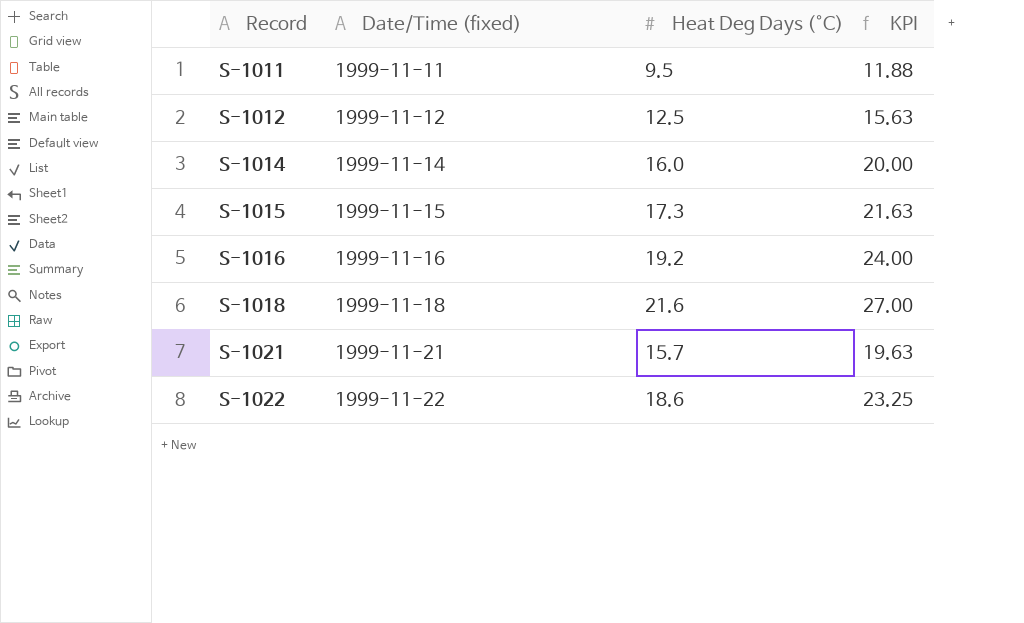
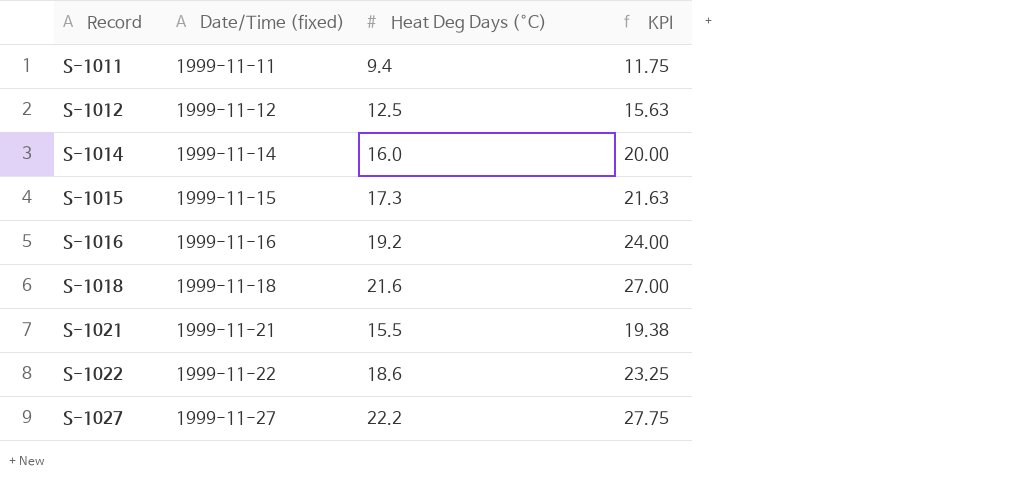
S-1011 | Heat Deg Days (°C): 9.5 -> 9.4
S-1011 | KPI: 11.88 -> 11.75
S-1021 | Heat Deg Days (°C): 15.7 -> 15.5
S-1021 | KPI: 19.63 -> 19.38
row S-1027: none -> 1999-11-27 | 22.2 | 27.75

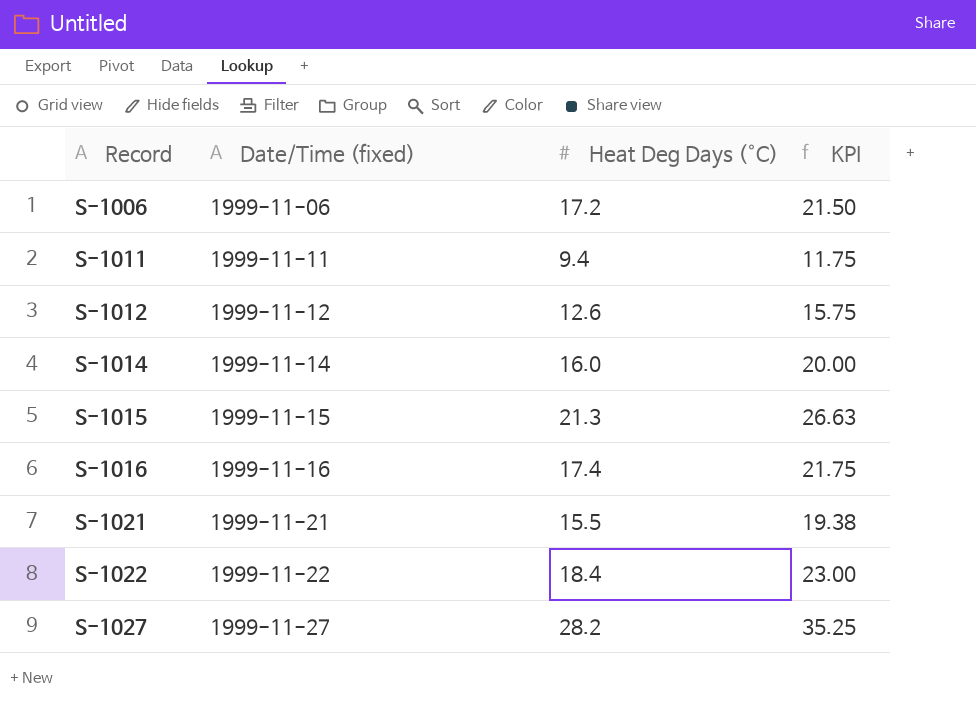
row S-1018: 1999-11-18 | 21.6 | 27.00 -> none
row S-1006: none -> 1999-11-06 | 17.2 | 21.50
S-1012 | Heat Deg Days (°C): 12.5 -> 12.6
S-1012 | KPI: 15.63 -> 15.75
S-1015 | Heat Deg Days (°C): 17.3 -> 21.3
S-1015 | KPI: 21.63 -> 26.63
S-1016 | Heat Deg Days (°C): 19.2 -> 17.4
S-1016 | KPI: 24.00 -> 21.75
S-1022 | Heat Deg Days (°C): 18.6 -> 18.4
S-1022 | KPI: 23.25 -> 23.00
S-1027 | Heat Deg Days (°C): 22.2 -> 28.2
S-1027 | KPI: 27.75 -> 35.25

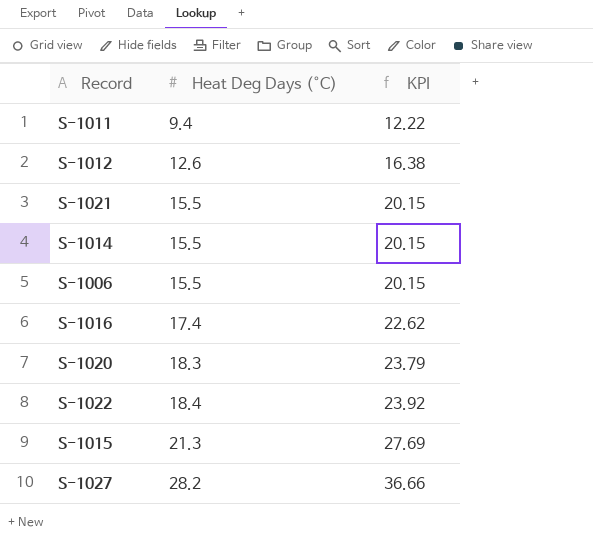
row order: Record ascending -> Heat Deg Days (°C) ascending
column Date/Time (fixed) | position: 2 -> none
column KPI | formula: [Heat Deg Days (°C)] * 1.25 -> [Heat Deg Days (°C)] * 1.3
S-1014 | Heat Deg Days (°C): 16.0 -> 15.5
S-1006 | Heat Deg Days (°C): 17.2 -> 15.5
row S-1020: none -> 18.3 | 23.79

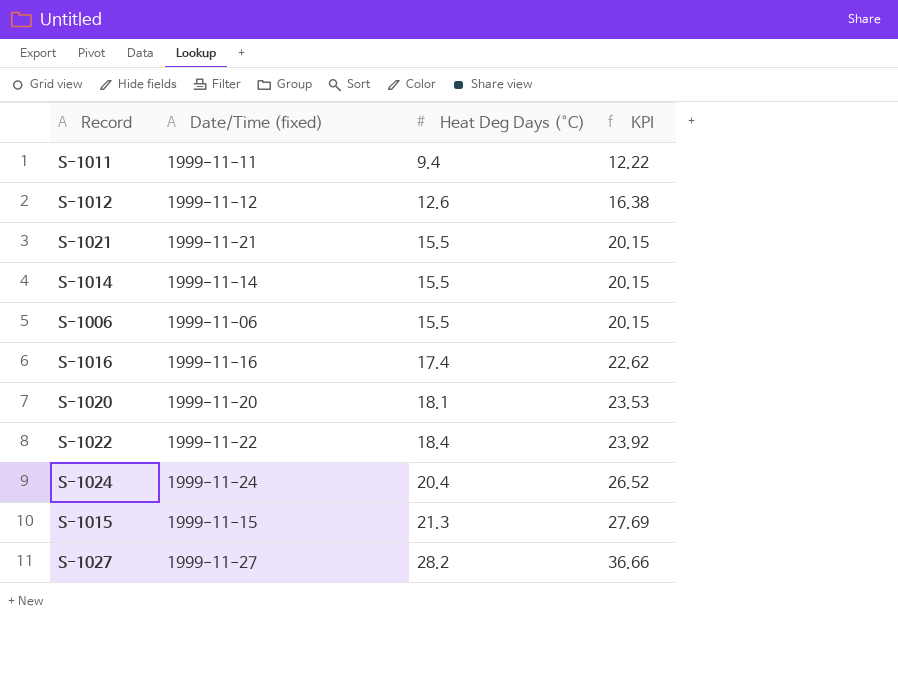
column Date/Time (fixed) | position: none -> 2
S-1020 | Heat Deg Days (°C): 18.3 -> 18.1
S-1020 | KPI: 23.79 -> 23.53
row S-1024: none -> 1999-11-24 | 20.4 | 26.52

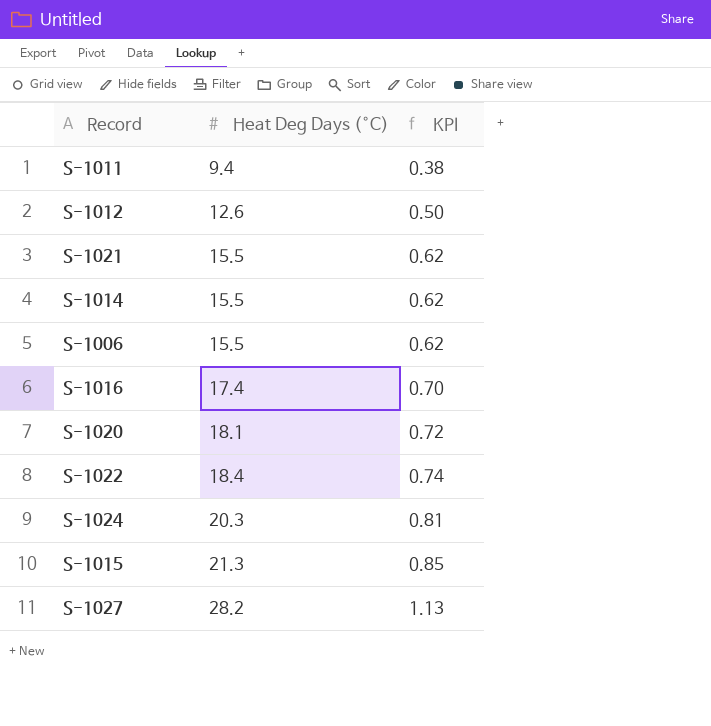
column Date/Time (fixed) | position: 2 -> none
column KPI | formula: [Heat Deg Days (°C)] * 1.3 -> [Heat Deg Days (°C)] * 0.04
S-1024 | Heat Deg Days (°C): 20.4 -> 20.3

